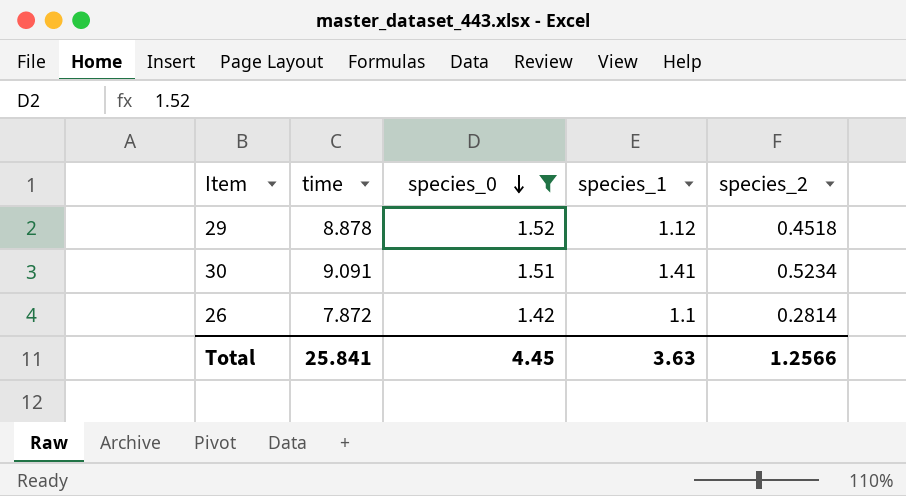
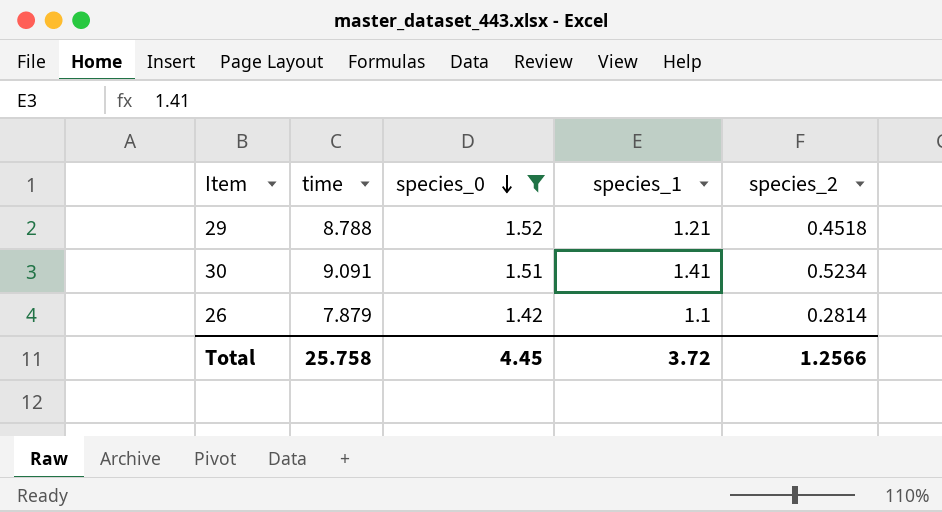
29 | time: 8.878 -> 8.788
29 | species_1: 1.12 -> 1.21
26 | time: 7.872 -> 7.879
Total | time: 25.841 -> 25.758
Total | species_1: 3.63 -> 3.72

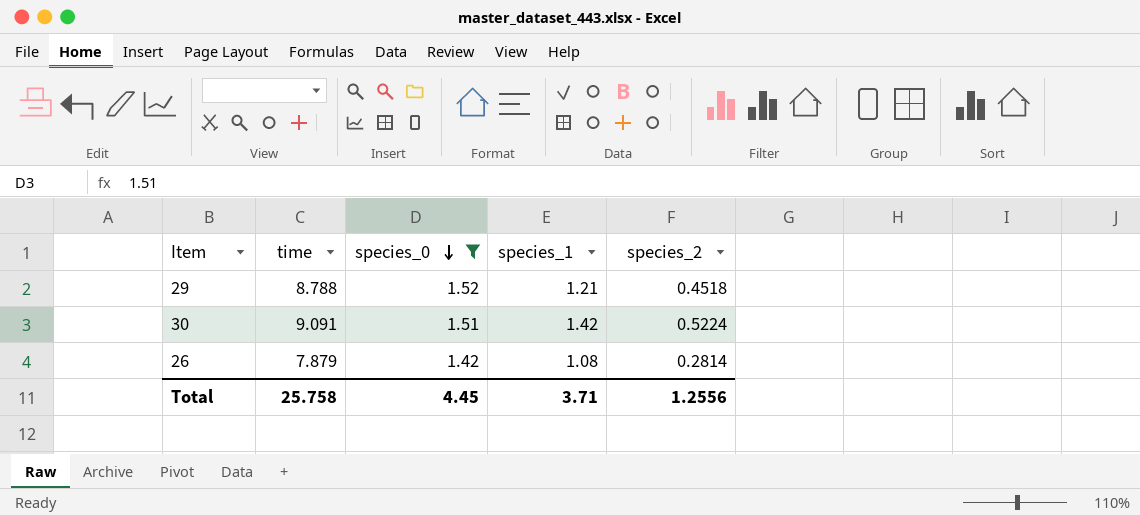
30 | species_1: 1.41 -> 1.42
30 | species_2: 0.5234 -> 0.5224
26 | species_1: 1.1 -> 1.08
Total | species_1: 3.72 -> 3.71
Total | species_2: 1.2566 -> 1.2556

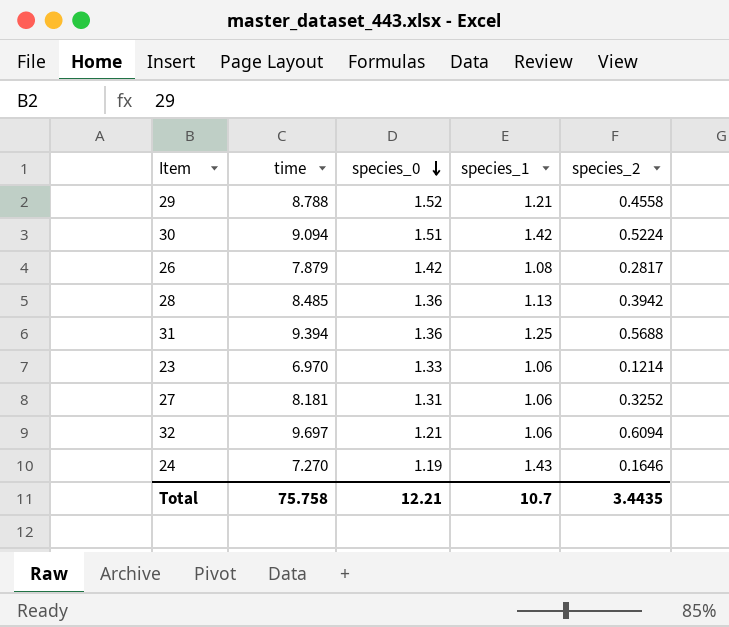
filter: species_0 >= 1.42 -> none
29 | species_2: 0.4518 -> 0.4558
30 | time: 9.091 -> 9.094
26 | species_2: 0.2814 -> 0.2817
Total | time: 25.758 -> 75.758
Total | species_0: 4.45 -> 12.21
Total | species_1: 3.71 -> 10.7
Total | species_2: 1.2556 -> 3.4435

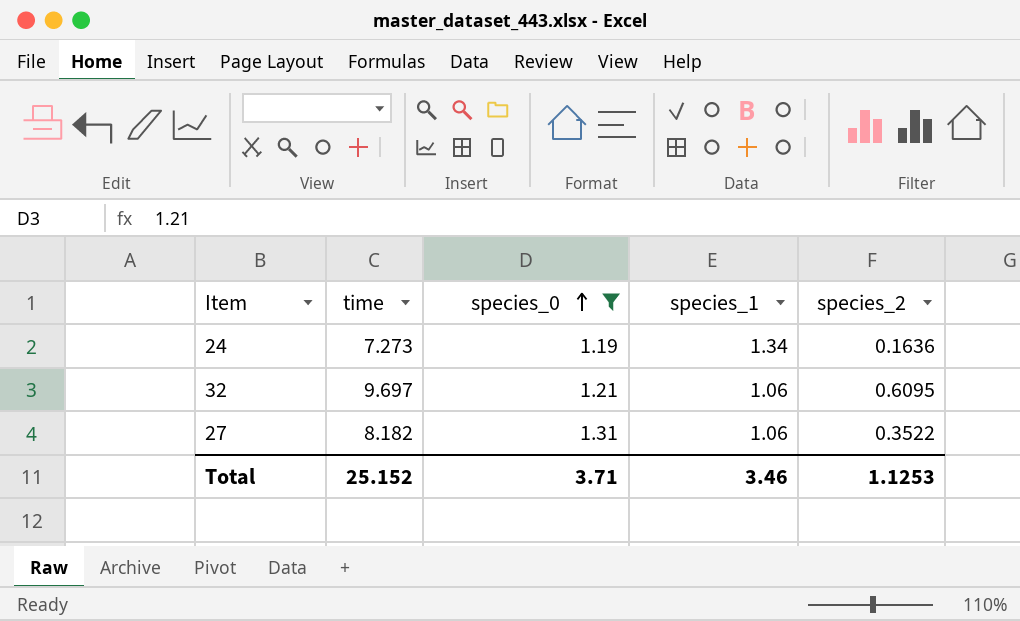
filter: none -> species_0 <= 1.31
row order: species_0 descending -> species_0 ascending
24 | time: 7.270 -> 7.273
24 | species_1: 1.43 -> 1.34
24 | species_2: 0.1646 -> 0.1636
32 | species_2: 0.6094 -> 0.6095
27 | time: 8.181 -> 8.182
27 | species_2: 0.3252 -> 0.3522
Total | time: 75.758 -> 25.152
Total | species_0: 12.21 -> 3.71
Total | species_1: 10.7 -> 3.46
Total | species_2: 3.4435 -> 1.1253

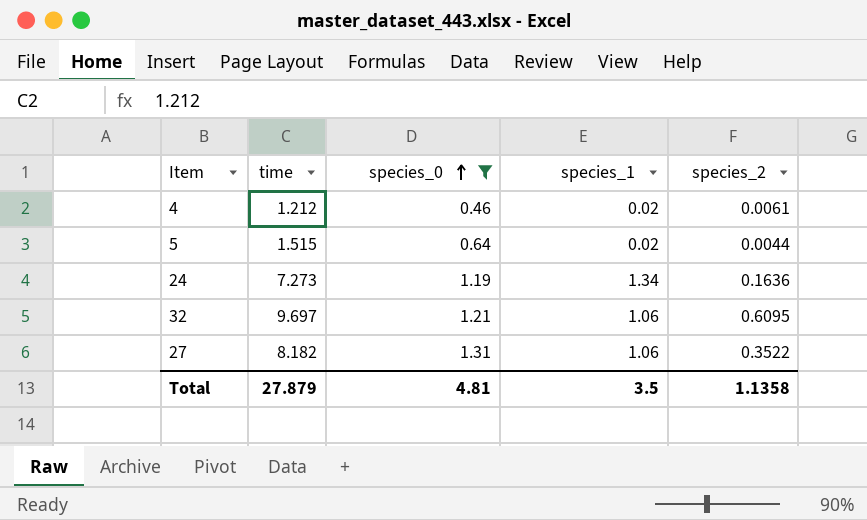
row 4: none -> 1.212 | 0.46 | 0.02 | 0.0061
row 5: none -> 1.515 | 0.64 | 0.02 | 0.0044
Total | time: 25.152 -> 27.879
Total | species_0: 3.71 -> 4.81
Total | species_1: 3.46 -> 3.5
Total | species_2: 1.1253 -> 1.1358

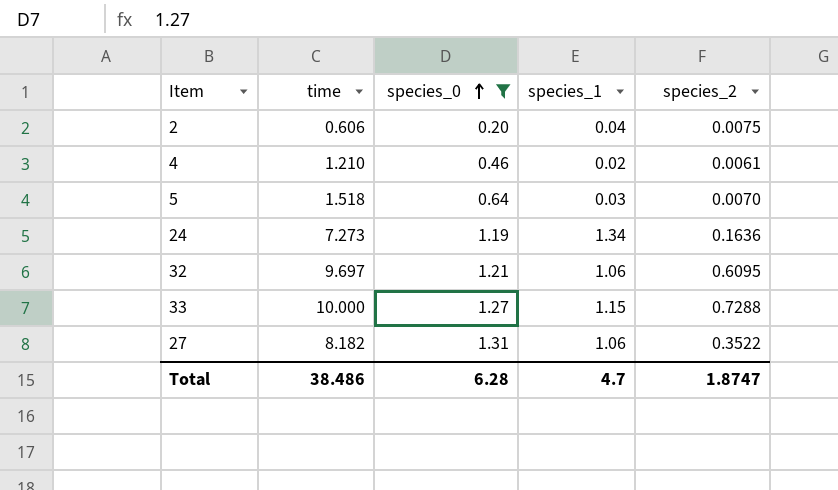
row 2: none -> 0.606 | 0.20 | 0.04 | 0.0075
4 | time: 1.212 -> 1.210
5 | time: 1.515 -> 1.518
5 | species_1: 0.02 -> 0.03
5 | species_2: 0.0044 -> 0.0070
row 33: none -> 10.000 | 1.27 | 1.15 | 0.7288
Total | time: 27.879 -> 38.486
Total | species_0: 4.81 -> 6.28
Total | species_1: 3.5 -> 4.7
Total | species_2: 1.1358 -> 1.8747

